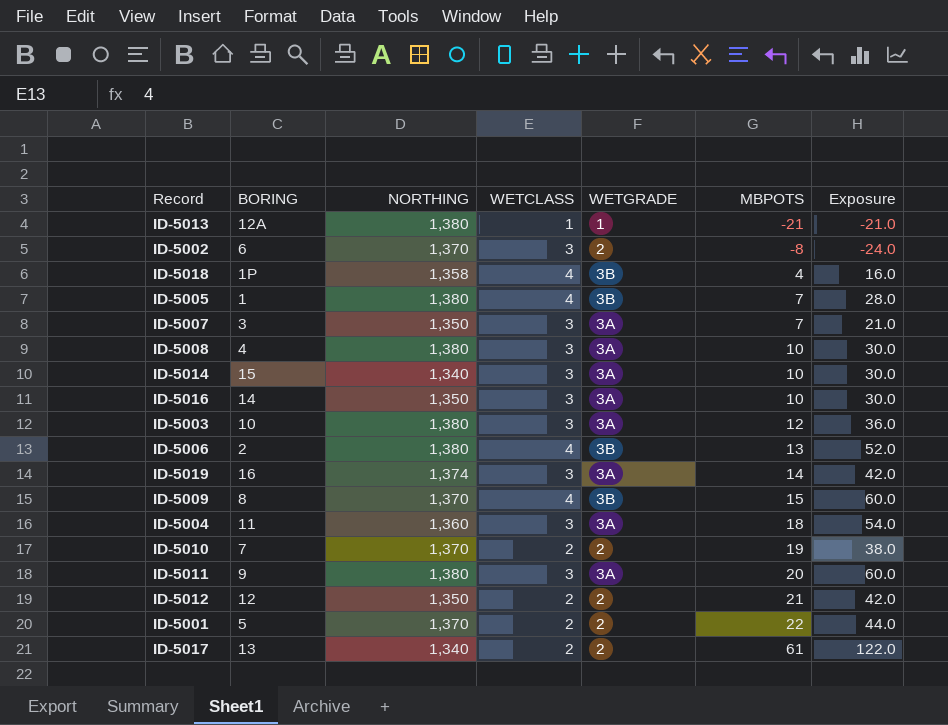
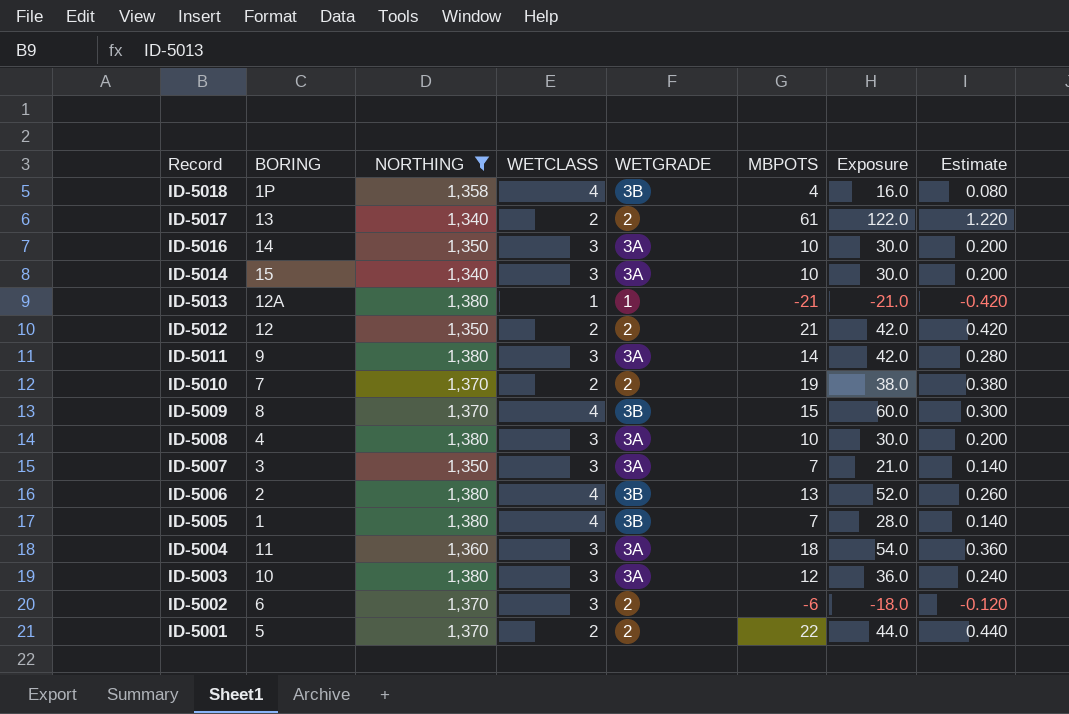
filter: none -> NORTHING != 1,374
row order: MBPOTS ascending -> Record descending
column Estimate | formula: none -> [MBPOTS] * 0.02
ID-5011 | MBPOTS: 20 -> 14
ID-5011 | Exposure: 60.0 -> 42.0
ID-5002 | MBPOTS: -8 -> -6
ID-5002 | Exposure: -24.0 -> -18.0

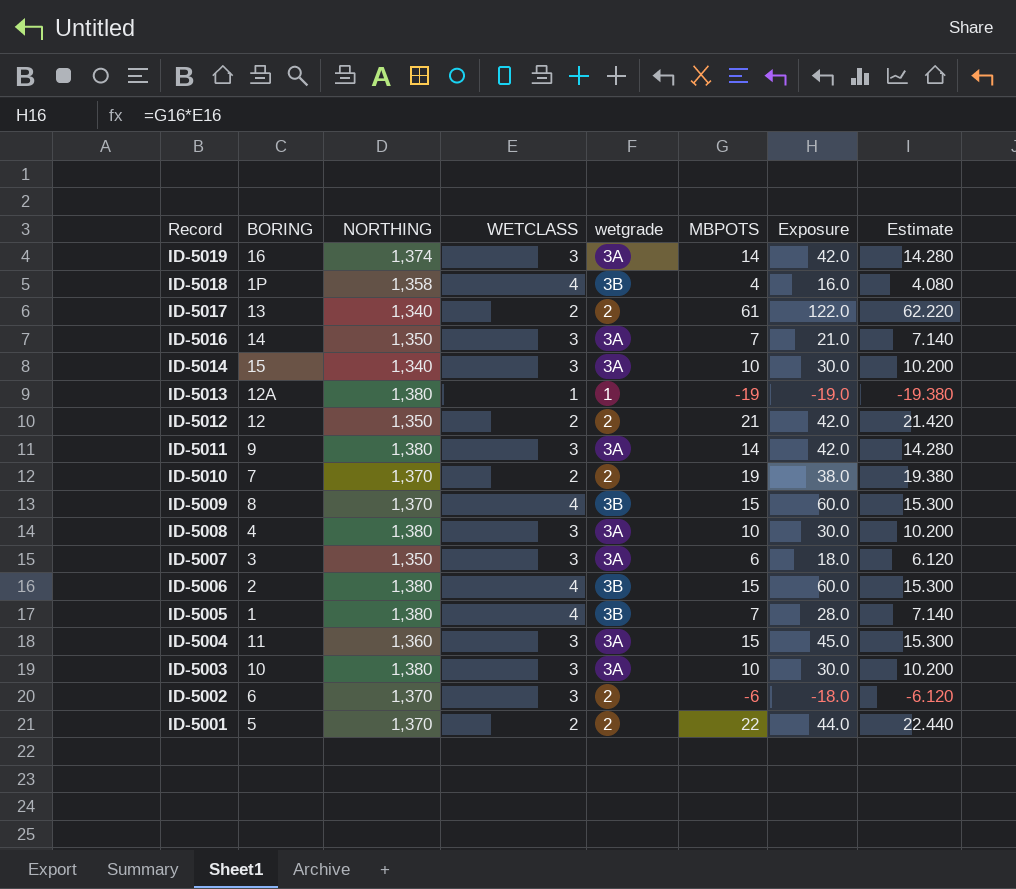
filter: NORTHING != 1,374 -> none
column name: WETGRADE -> wetgrade
column Estimate | formula: [MBPOTS] * 0.02 -> [MBPOTS] * 1.02
ID-5016 | MBPOTS: 10 -> 7
ID-5016 | Exposure: 30.0 -> 21.0
ID-5013 | MBPOTS: -21 -> -19
ID-5013 | Exposure: -21.0 -> -19.0
ID-5007 | MBPOTS: 7 -> 6
ID-5007 | Exposure: 21.0 -> 18.0
ID-5006 | MBPOTS: 13 -> 15
ID-5006 | Exposure: 52.0 -> 60.0
ID-5004 | MBPOTS: 18 -> 15
ID-5004 | Exposure: 54.0 -> 45.0
ID-5003 | MBPOTS: 12 -> 10
ID-5003 | Exposure: 36.0 -> 30.0

